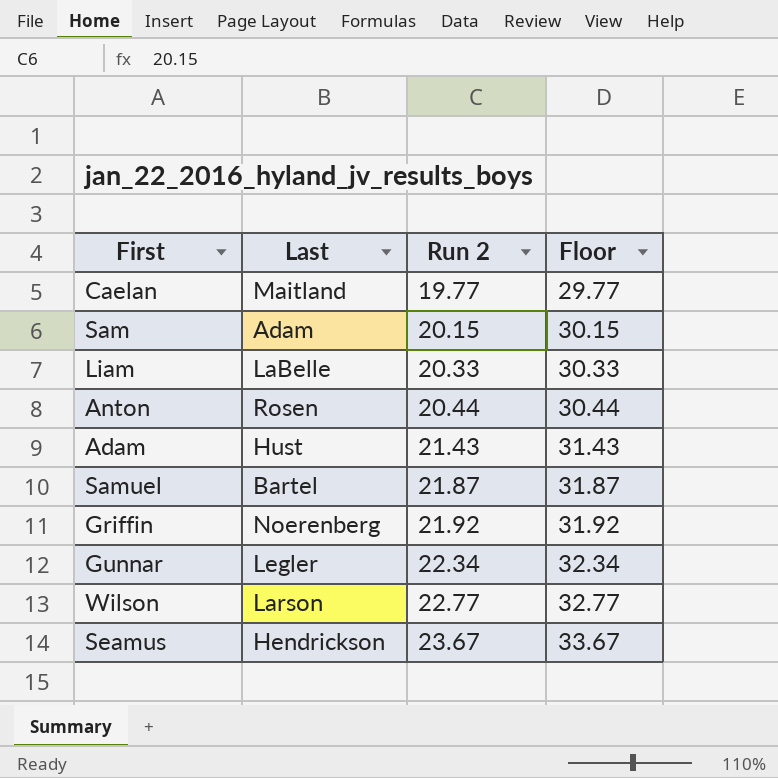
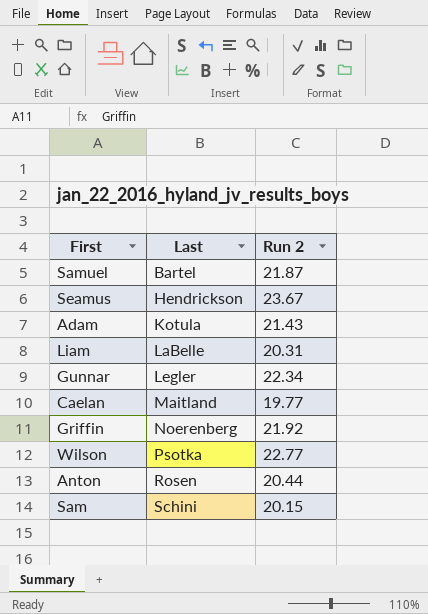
row order: Run 2 ascending -> Last ascending
column Floor | formula: [Run 2] + 10 -> none
Adam | Last: Hust -> Kotula
Liam | Run 2: 20.33 -> 20.31
Wilson | Last: Larson -> Psotka
Sam | Last: Adam -> Schini

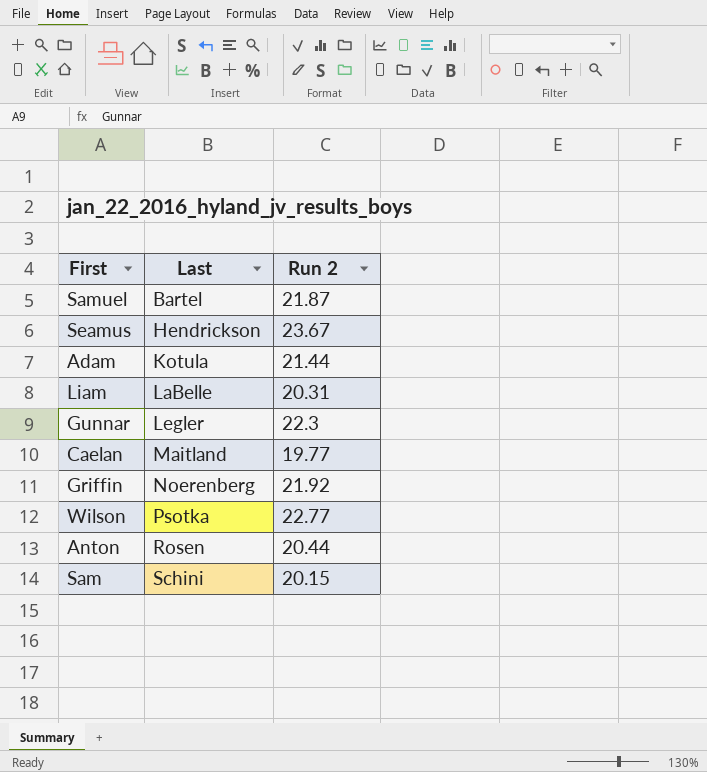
Adam | Run 2: 21.43 -> 21.44
Gunnar | Run 2: 22.34 -> 22.3

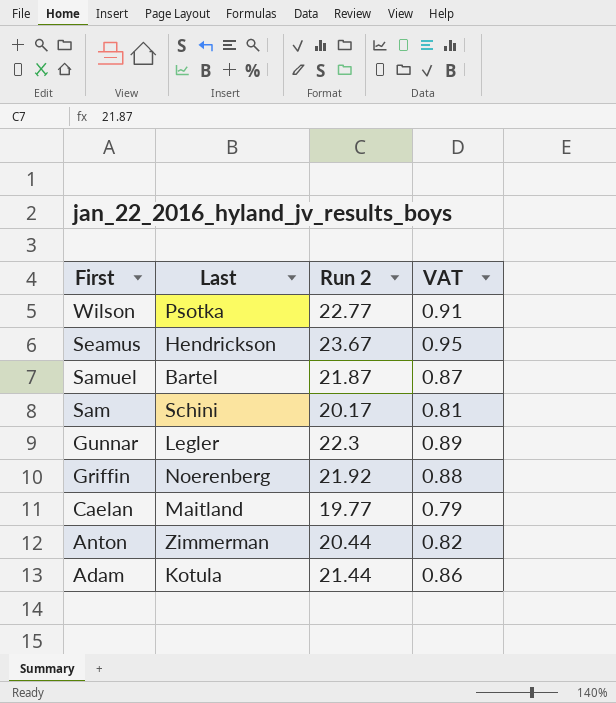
row order: Last ascending -> First descending
column VAT | formula: none -> [Run 2] * 0.04
row Liam: LaBelle | 20.31 -> none
Sam | Run 2: 20.15 -> 20.17
Anton | Last: Rosen -> Zimmerman

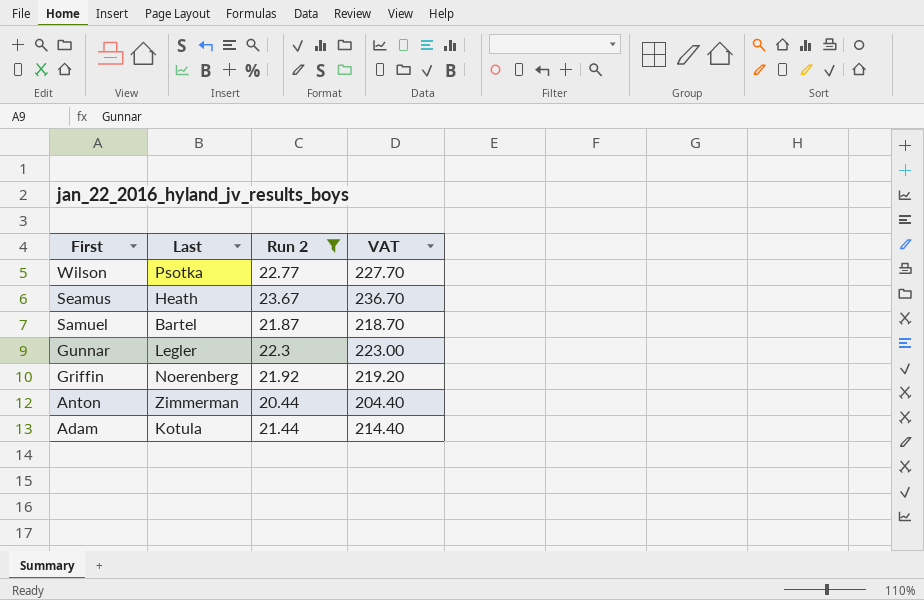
filter: none -> Run 2 >= 20.44
column VAT | formula: [Run 2] * 0.04 -> [Run 2] * 10
Seamus | Last: Hendrickson -> Heath

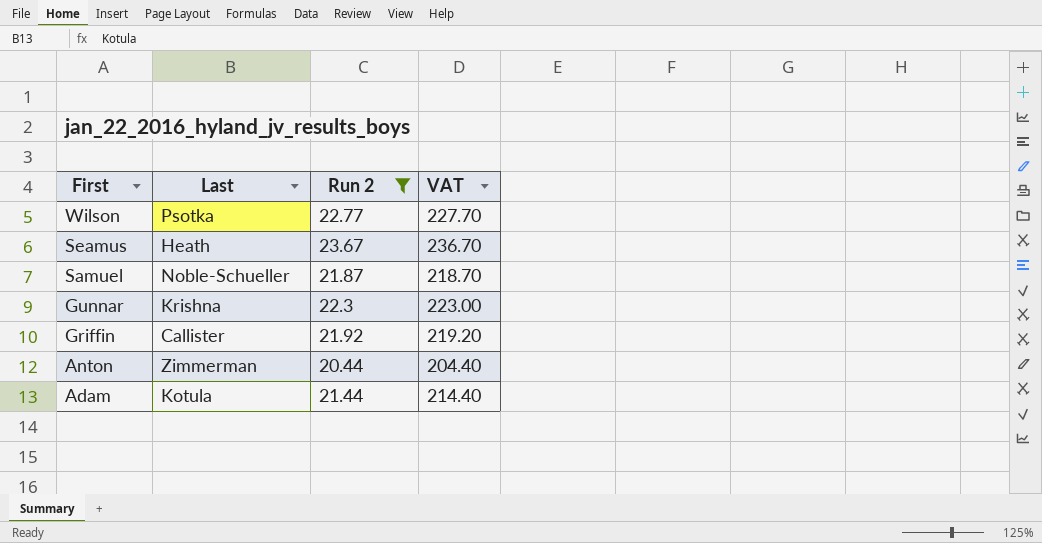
Samuel | Last: Bartel -> Noble-Schueller
Gunnar | Last: Legler -> Krishna
Griffin | Last: Noerenberg -> Callister

